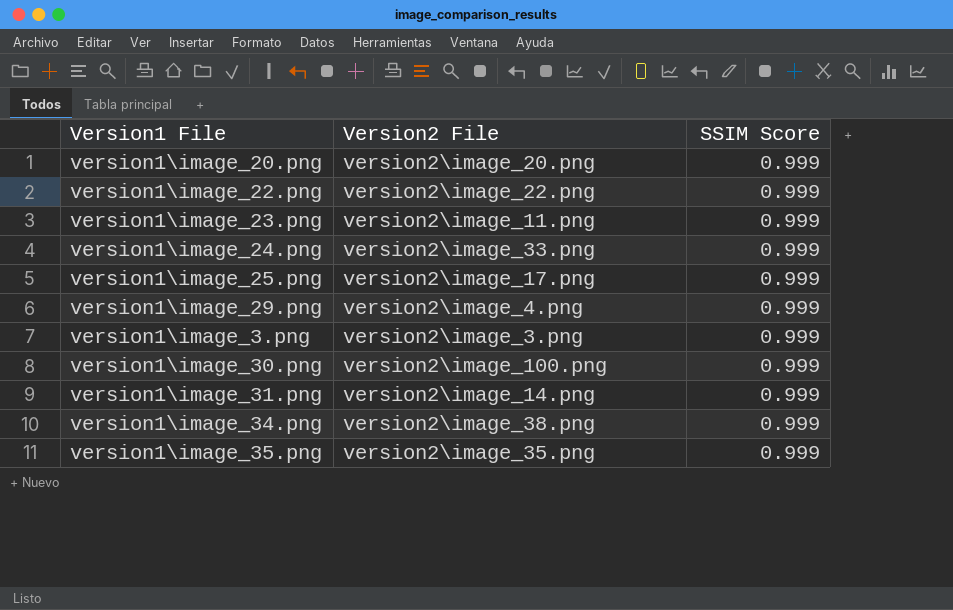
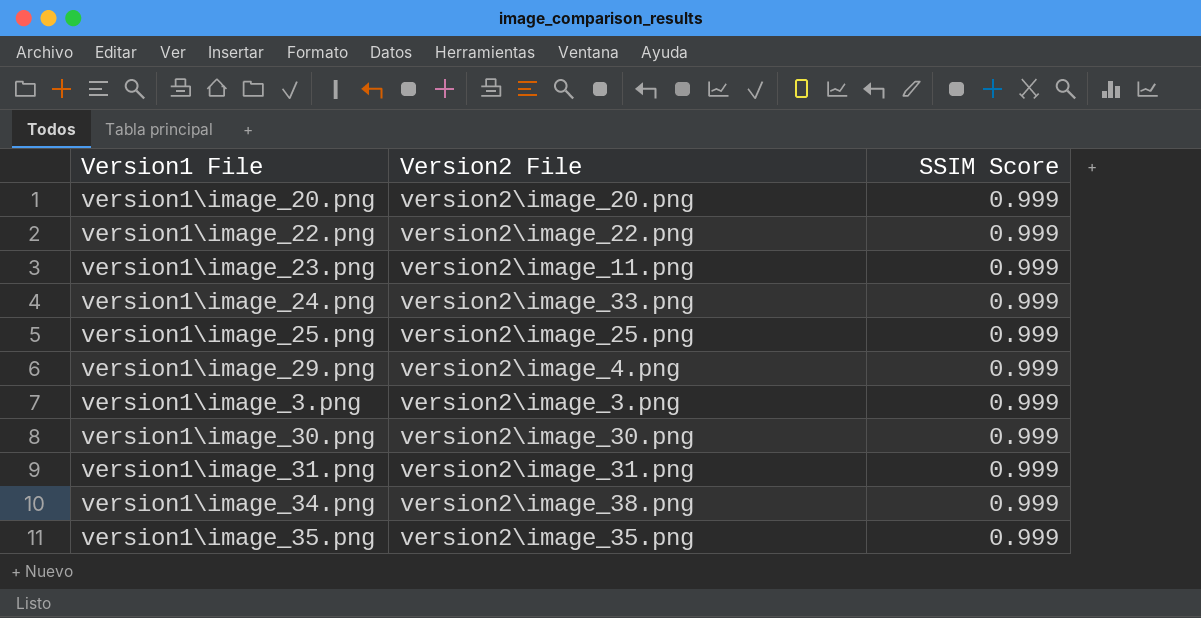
version1\image_25.png | Version2 File: version2\image_17.png -> version2\image_25.png
version1\image_30.png | Version2 File: version2\image_100.png -> version2\image_30.png
version1\image_31.png | Version2 File: version2\image_14.png -> version2\image_31.png

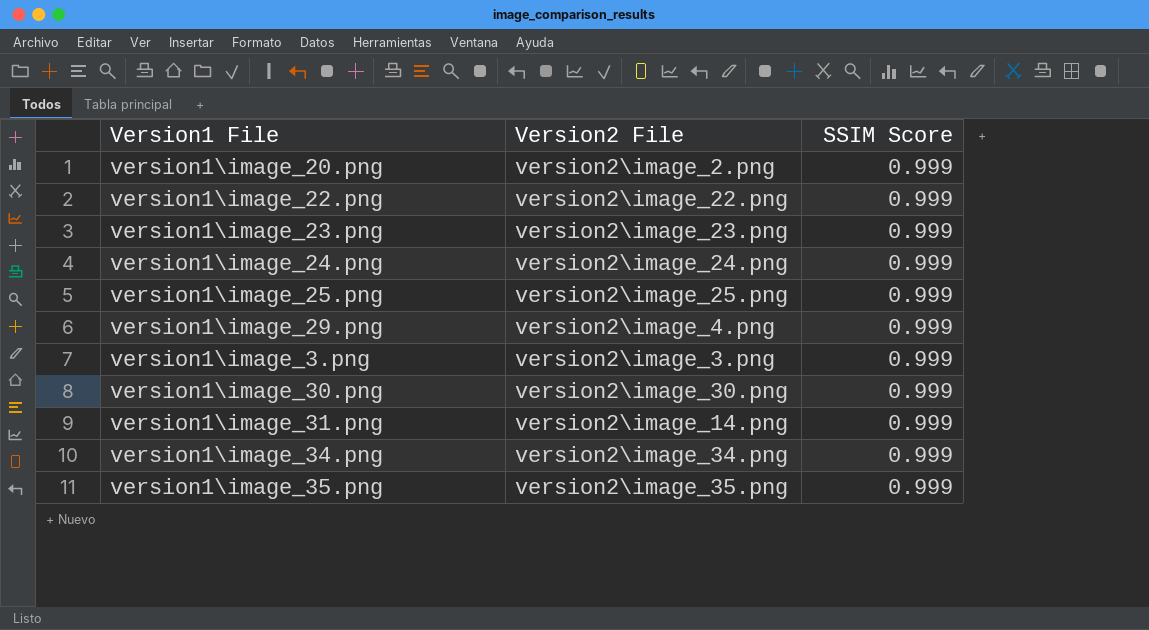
version1\image_20.png | Version2 File: version2\image_20.png -> version2\image_2.png
version1\image_23.png | Version2 File: version2\image_11.png -> version2\image_23.png
version1\image_24.png | Version2 File: version2\image_33.png -> version2\image_24.png
version1\image_31.png | Version2 File: version2\image_31.png -> version2\image_14.png
version1\image_34.png | Version2 File: version2\image_38.png -> version2\image_34.png

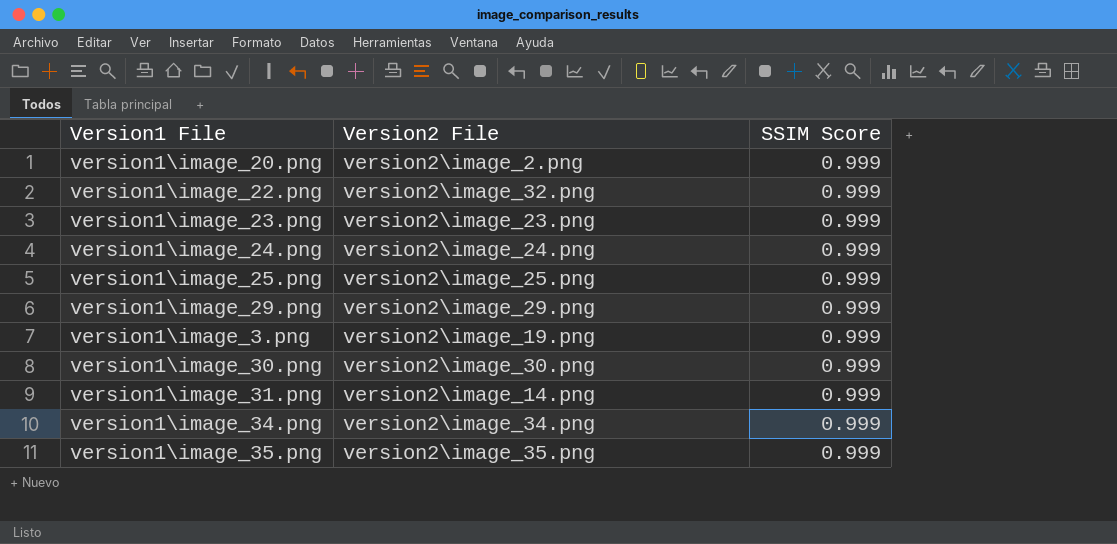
version1\image_22.png | Version2 File: version2\image_22.png -> version2\image_32.png
version1\image_29.png | Version2 File: version2\image_4.png -> version2\image_29.png
version1\image_3.png | Version2 File: version2\image_3.png -> version2\image_19.png

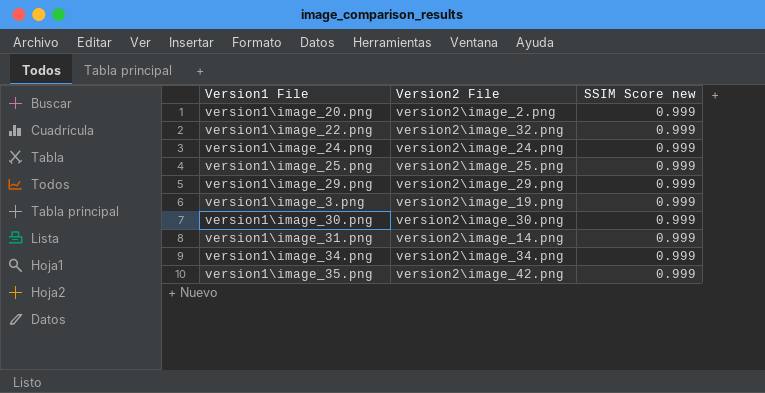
column name: SSIM Score -> SSIM Score new
row version1\image_23.png: version2\image_23.png | 0.999 -> none
version1\image_35.png | Version2 File: version2\image_35.png -> version2\image_42.png

